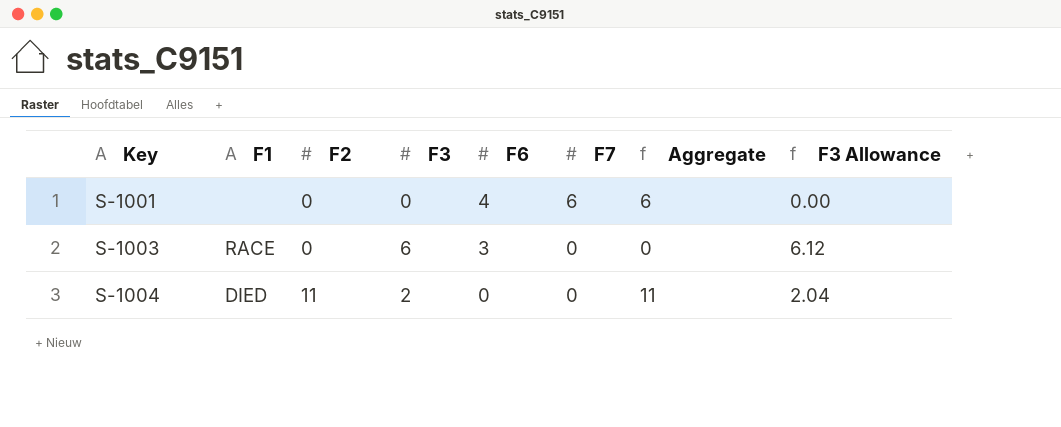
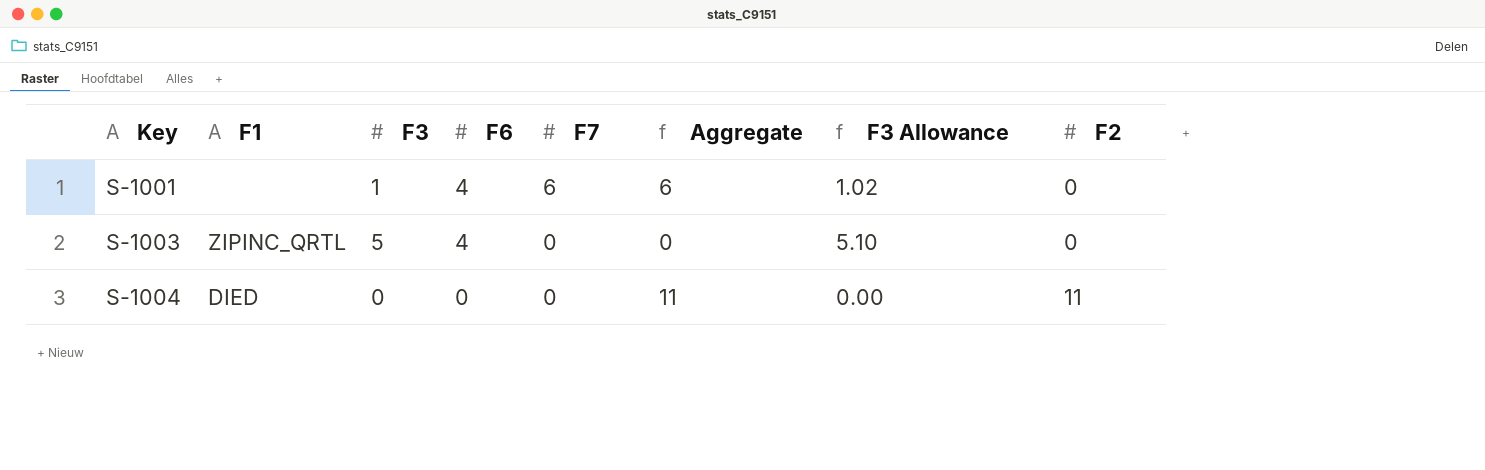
column F2 | position: 3 -> 8
S-1001 | F3: 0 -> 1
S-1001 | F3 Allowance: 0.00 -> 1.02
S-1003 | F1: RACE -> ZIPINC_QRTL
S-1003 | F3: 6 -> 5
S-1003 | F6: 3 -> 4
S-1003 | F3 Allowance: 6.12 -> 5.10
S-1004 | F3: 2 -> 0
S-1004 | F3 Allowance: 2.04 -> 0.00

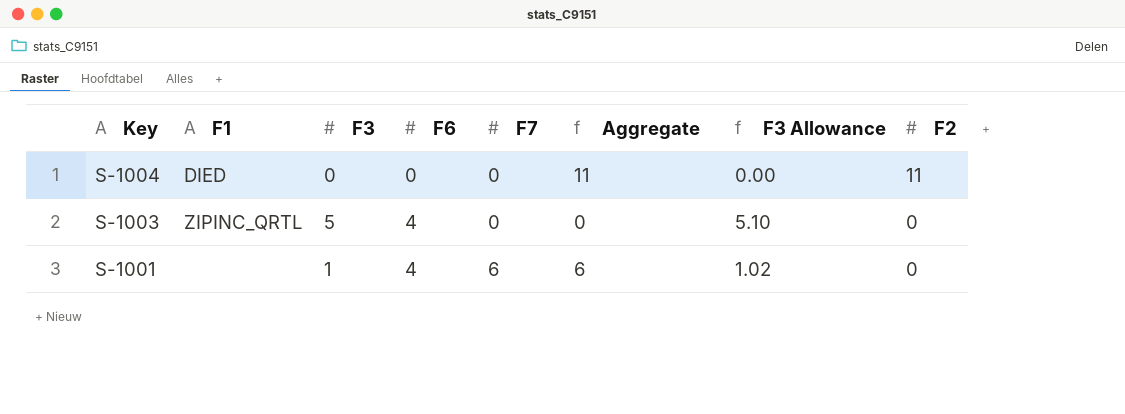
row order: Key ascending -> Key descending

